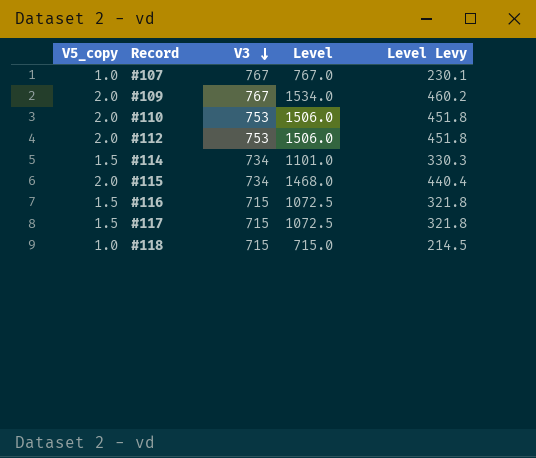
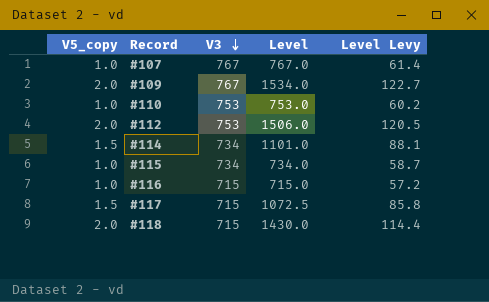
column Level Levy | formula: [Level] * 0.3 -> [Level] * 0.08
#110 | V5_copy: 2.0 -> 1.0
#110 | Level: 1506.0 -> 753.0
#115 | V5_copy: 2.0 -> 1.0
#115 | Level: 1468.0 -> 734.0
#116 | V5_copy: 1.5 -> 1.0
#116 | Level: 1072.5 -> 715.0
#118 | V5_copy: 1.0 -> 2.0
#118 | Level: 715.0 -> 1430.0

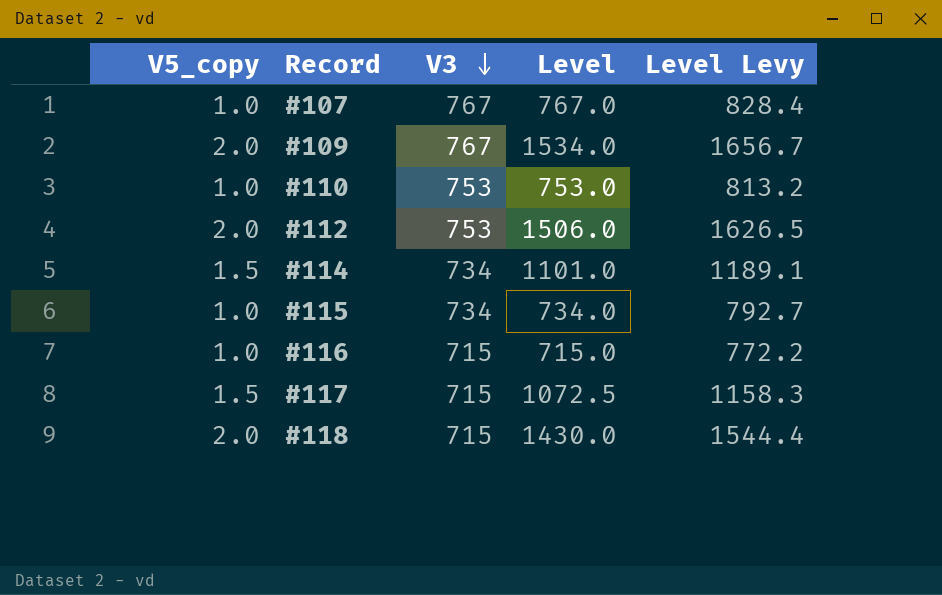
column Level Levy | formula: [Level] * 0.08 -> [Level] * 1.08

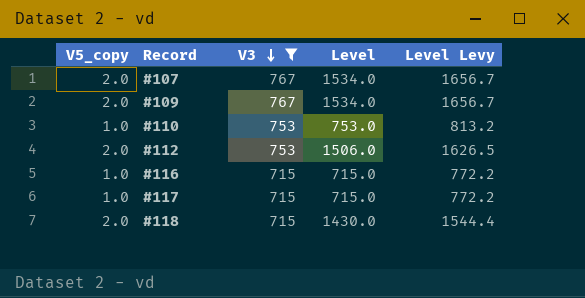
filter: none -> V3 != 734
#107 | V5_copy: 1.0 -> 2.0
#107 | Level: 767.0 -> 1534.0
#107 | Level Levy: 828.4 -> 1656.7
#117 | V5_copy: 1.5 -> 1.0
#117 | Level: 1072.5 -> 715.0
#117 | Level Levy: 1158.3 -> 772.2

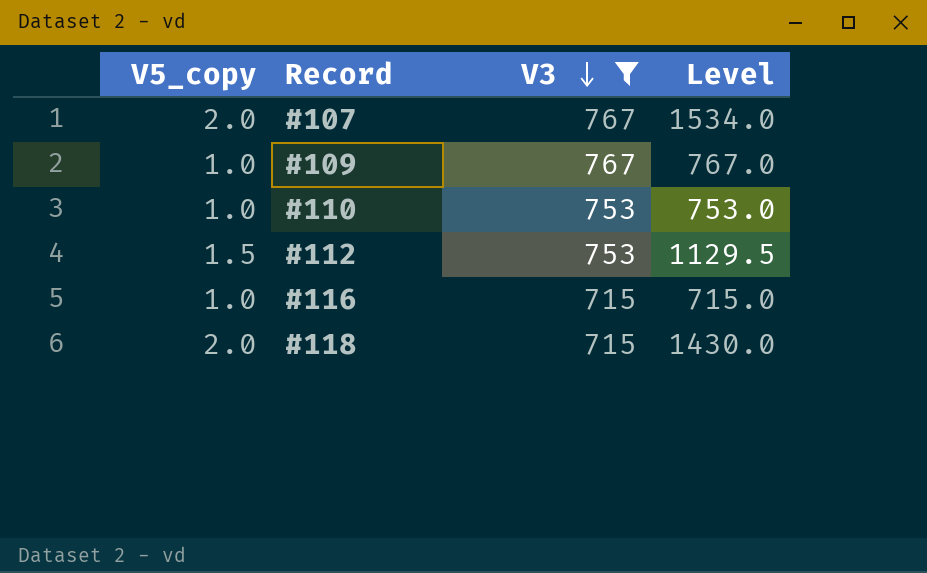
column Level Levy | formula: [Level] * 1.08 -> none
row #117: 1.0 | 715 | 715.0 | 772.2 -> none
#109 | V5_copy: 2.0 -> 1.0
#109 | Level: 1534.0 -> 767.0
#112 | V5_copy: 2.0 -> 1.5
#112 | Level: 1506.0 -> 1129.5

